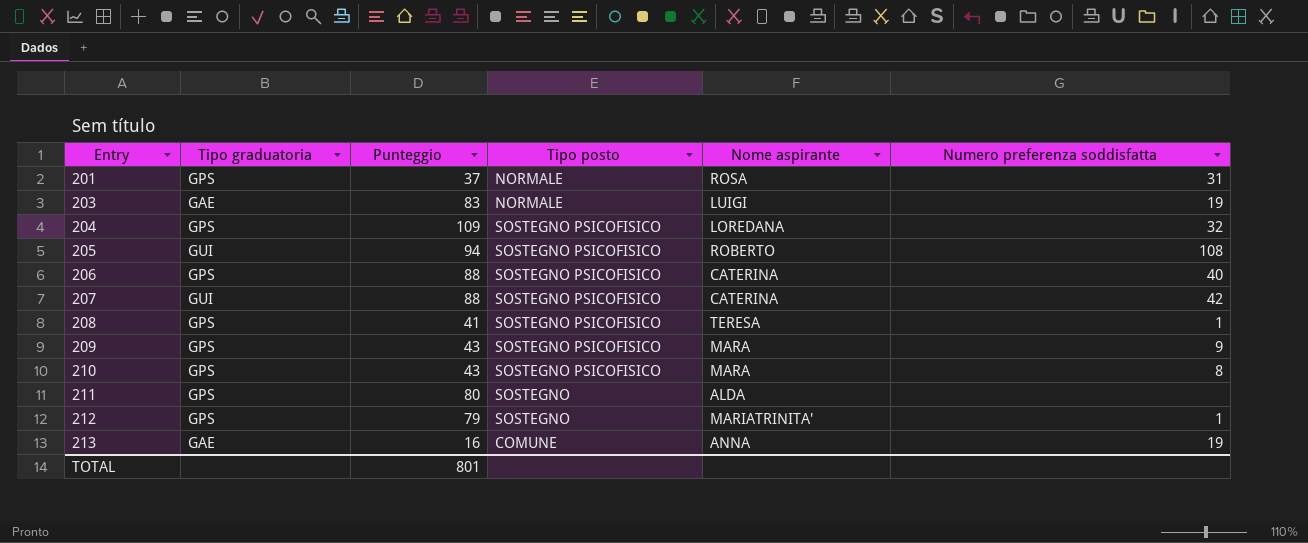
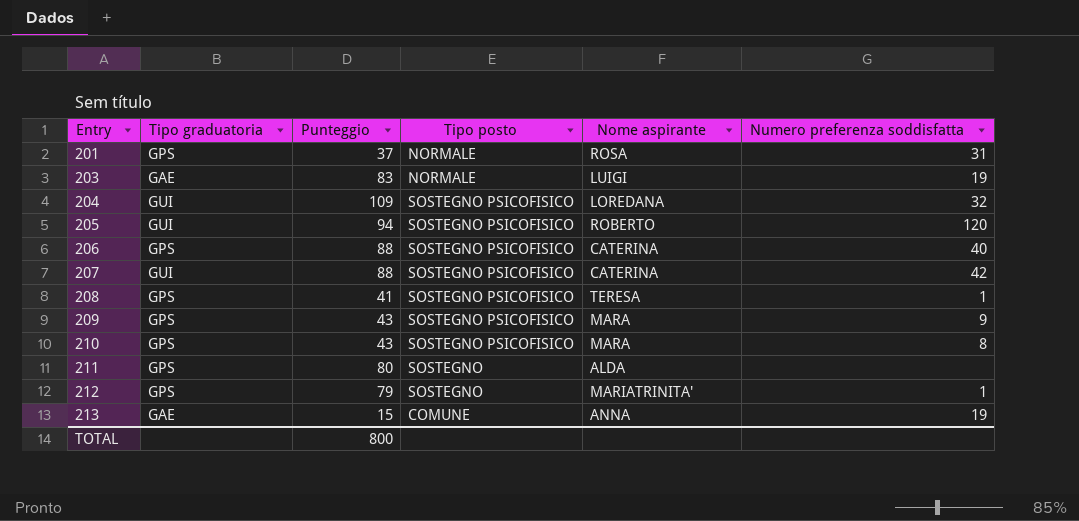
204 | Tipo graduatoria: GPS -> GUI
205 | Numero preferenza soddisfatta: 108 -> 120
213 | Punteggio: 16 -> 15
TOTAL | Punteggio: 801 -> 800

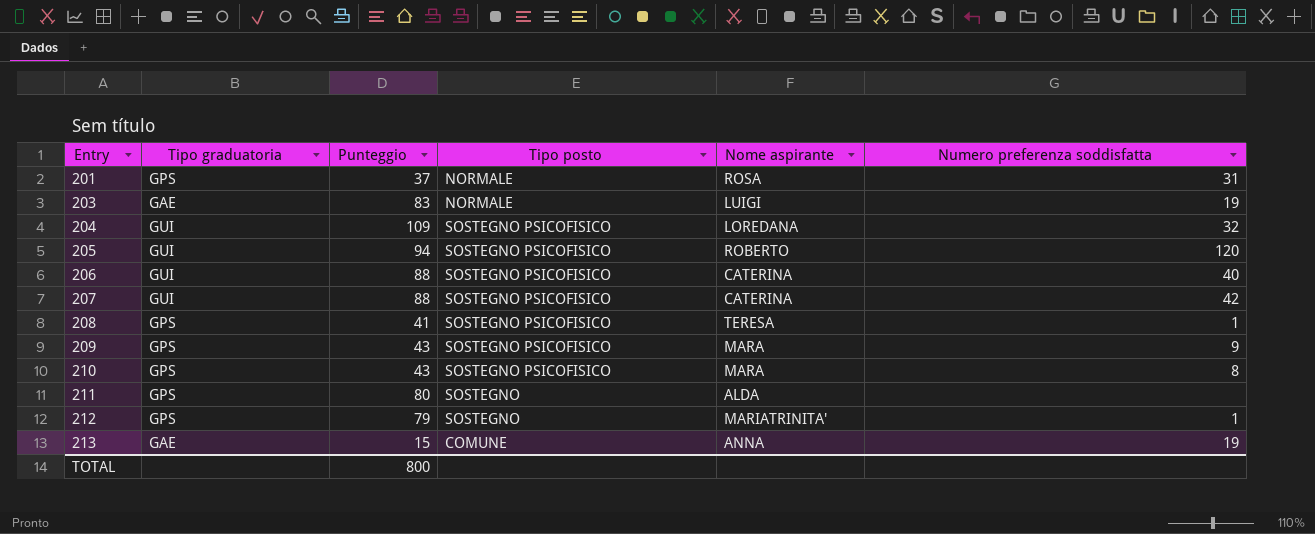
206 | Tipo graduatoria: GPS -> GUI

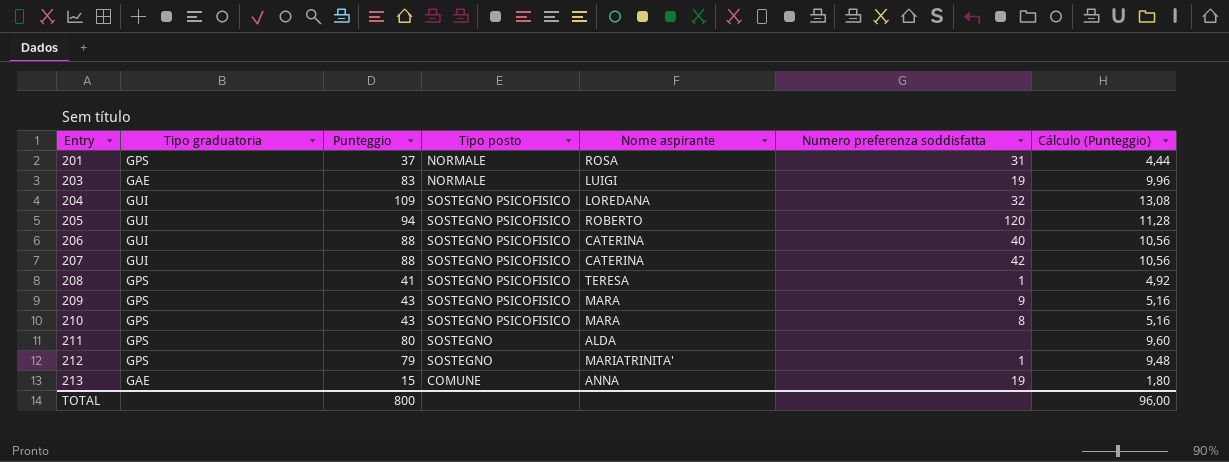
column Cálculo (Punteggio) | formula: none -> [Punteggio] * 0,12

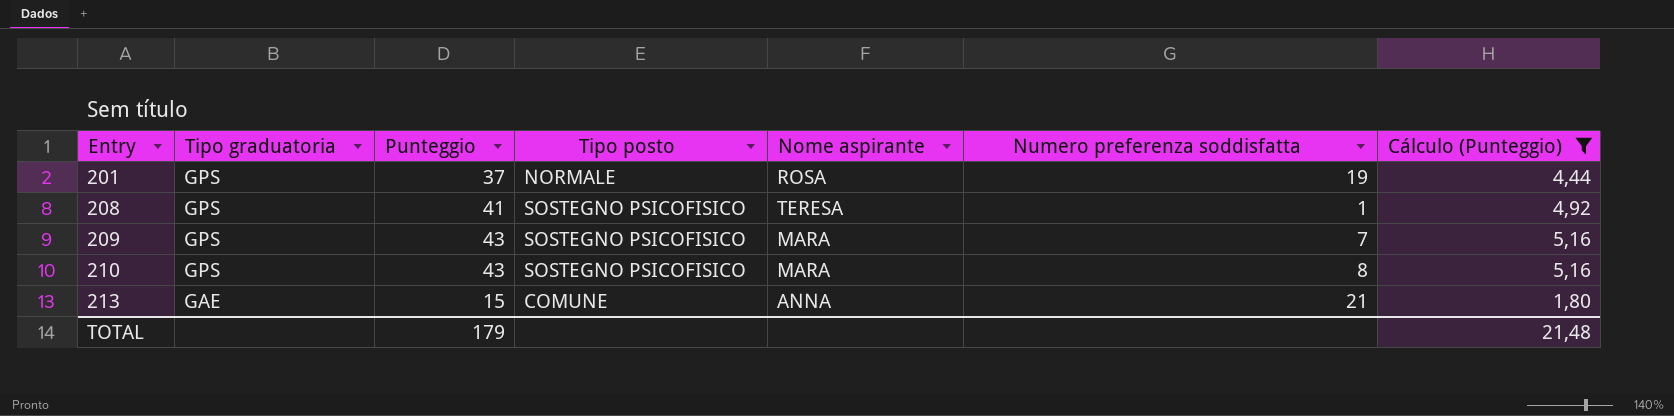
filter: none -> Cálculo (Punteggio) <= 5,16
201 | Numero preferenza soddisfatta: 31 -> 19
209 | Numero preferenza soddisfatta: 9 -> 7
213 | Numero preferenza soddisfatta: 19 -> 21
TOTAL | Punteggio: 800 -> 179
TOTAL | Cálculo (Punteggio): 96,00 -> 21,48

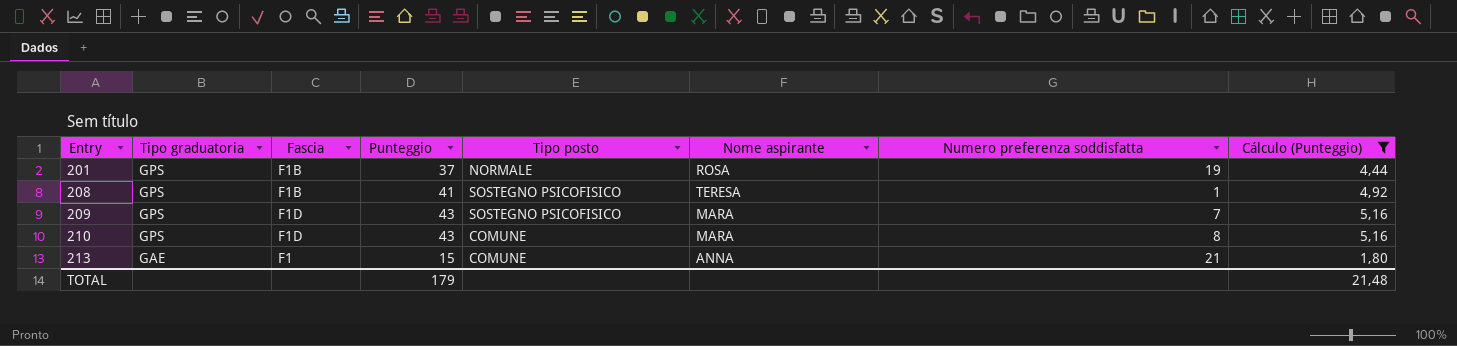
column Fascia | position: none -> 3
210 | Tipo posto: SOSTEGNO PSICOFISICO -> COMUNE

